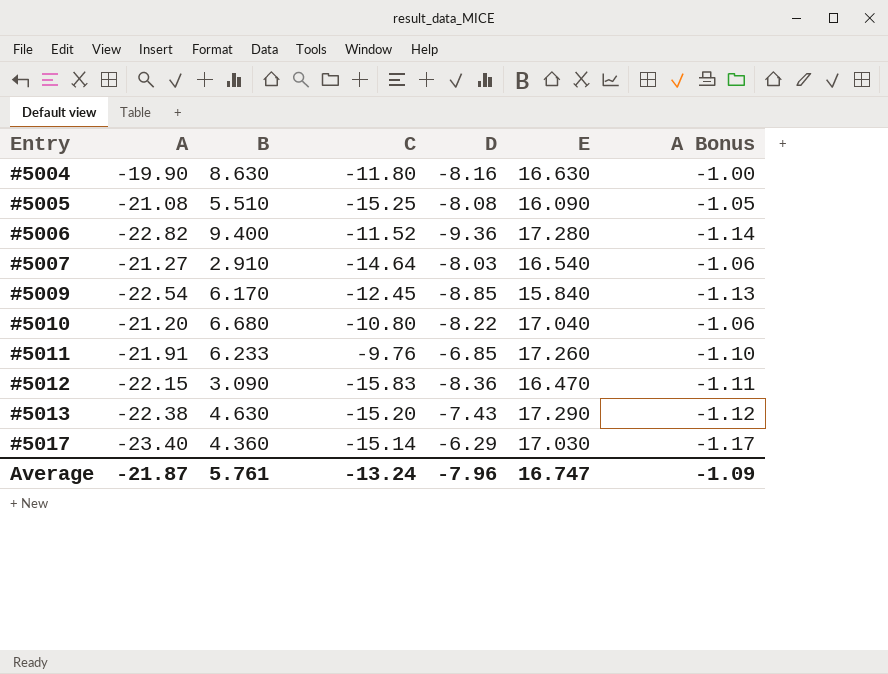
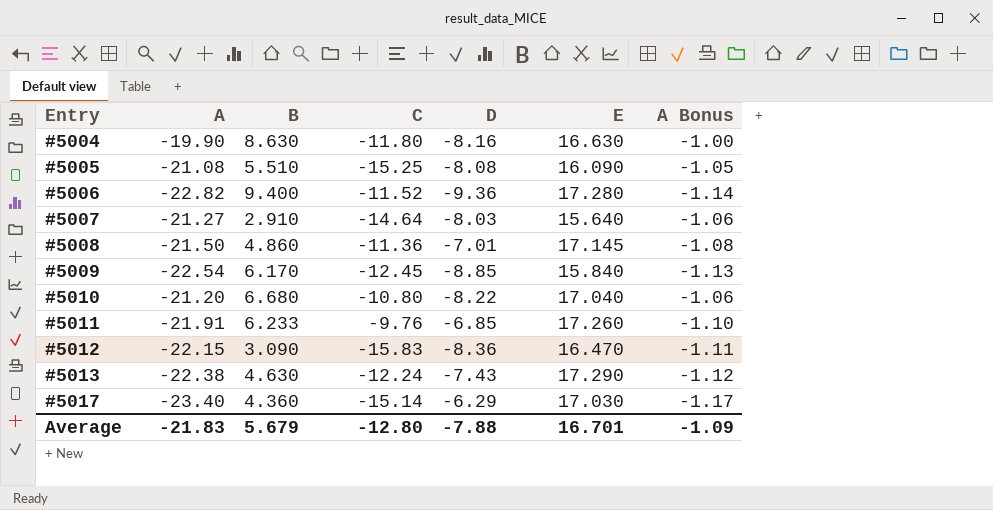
#5007 | E: 16.540 -> 15.640
row #5008: none -> -21.50 | 4.860 | -11.36 | -7.01 | 17.145 | -1.08
#5013 | C: -15.20 -> -12.24
Average | A: -21.87 -> -21.83
Average | B: 5.761 -> 5.679
Average | C: -13.24 -> -12.80
Average | D: -7.96 -> -7.88
Average | E: 16.747 -> 16.701

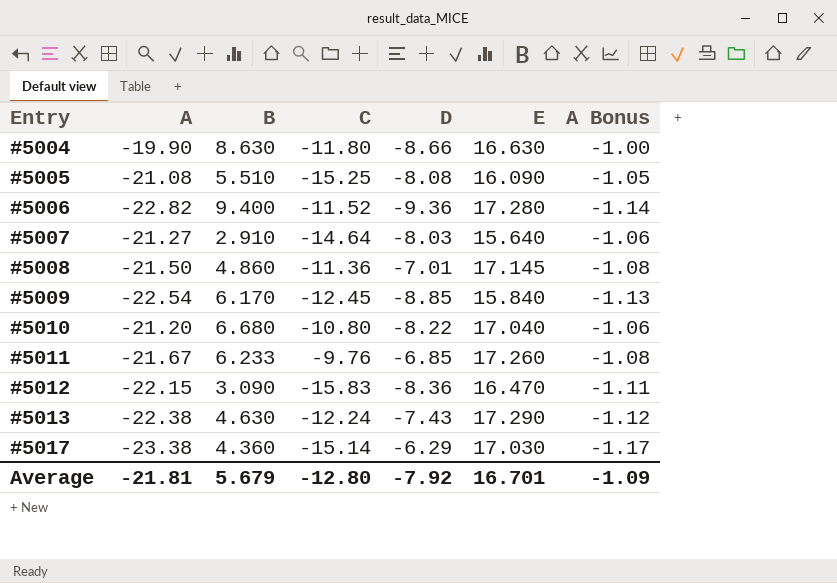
#5004 | D: -8.16 -> -8.66
#5011 | A: -21.91 -> -21.67
#5011 | A Bonus: -1.10 -> -1.08
#5017 | A: -23.40 -> -23.38
Average | A: -21.83 -> -21.81
Average | D: -7.88 -> -7.92

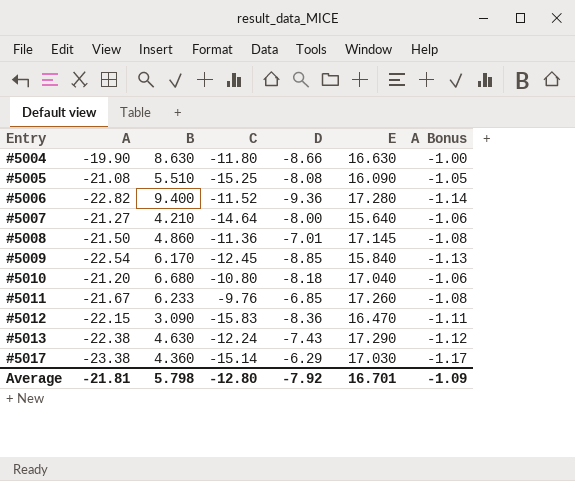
#5007 | B: 2.910 -> 4.210
#5007 | D: -8.03 -> -8.00
#5010 | D: -8.22 -> -8.18
Average | B: 5.679 -> 5.798

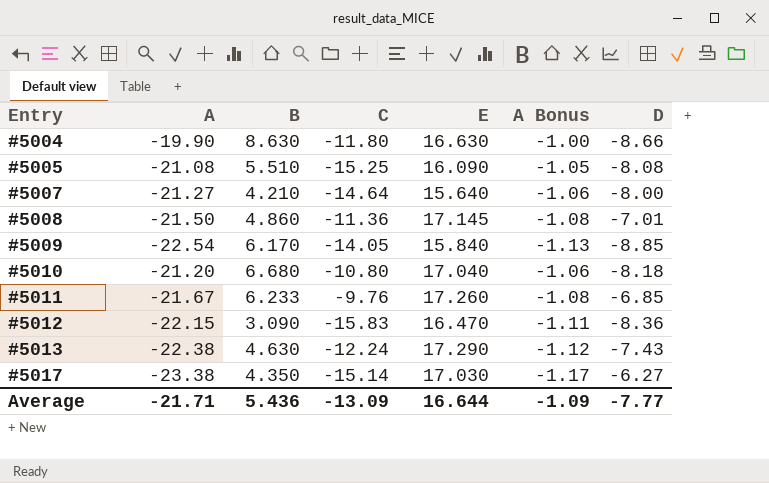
column D | position: 5 -> 7
row #5006: -22.82 | 9.400 | -11.52 | -9.36 | 17.280 | -1.14 -> none
#5009 | C: -12.45 -> -14.05
#5017 | B: 4.360 -> 4.350
#5017 | D: -6.29 -> -6.27
Average | A: -21.81 -> -21.71
Average | B: 5.798 -> 5.436
Average | C: -12.80 -> -13.09
Average | E: 16.701 -> 16.644
Average | D: -7.92 -> -7.77

